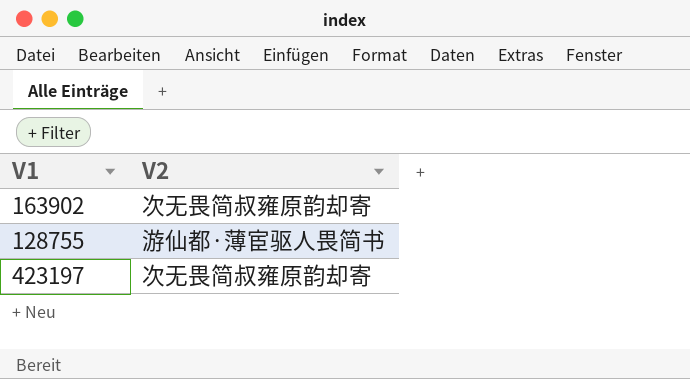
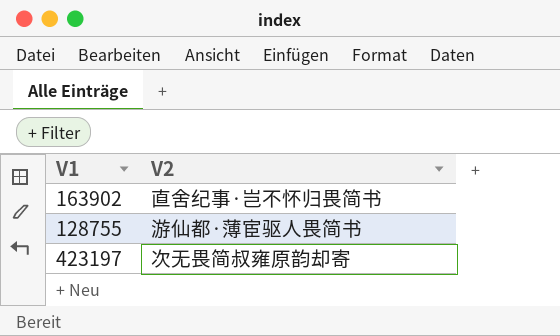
163902 | V2: 次无畏简叔雍原韵却寄 -> 直舍纪事·岂不怀归畏简书

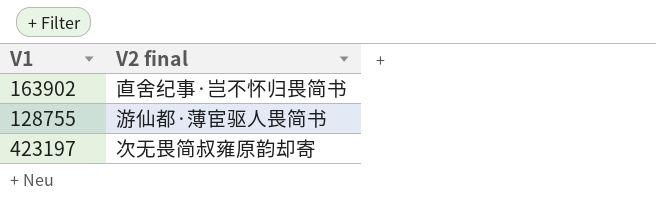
column name: V2 -> V2 final

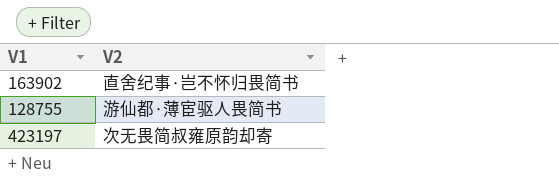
column name: V2 final -> V2

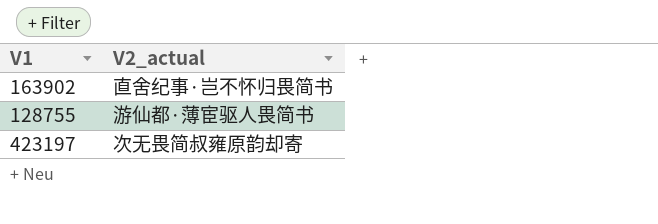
column name: V2 -> V2_actual

